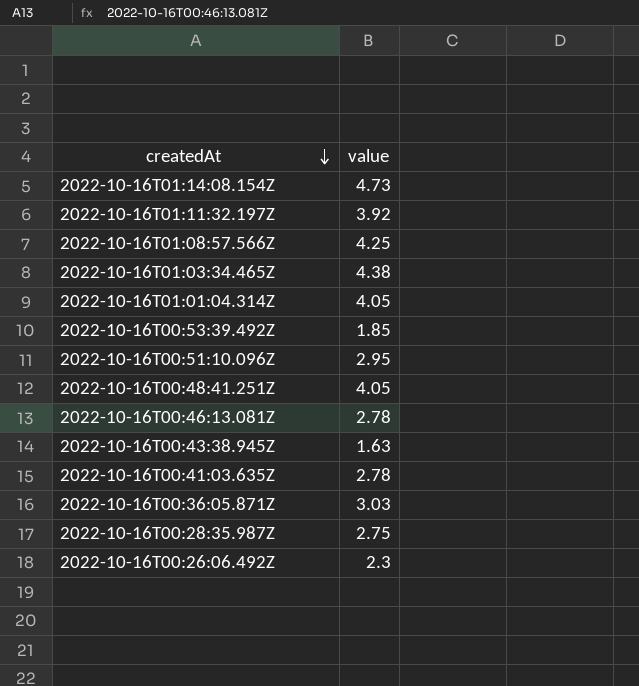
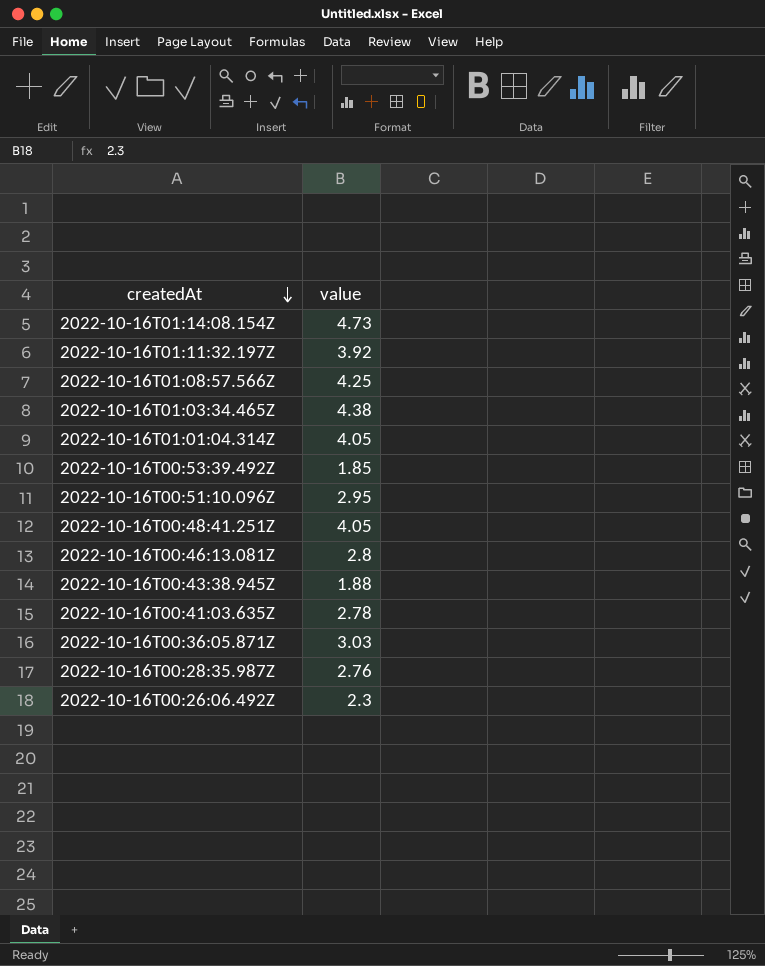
2022-10-16T00:46:13.081Z | value: 2.78 -> 2.8
2022-10-16T00:43:38.945Z | value: 1.63 -> 1.88
2022-10-16T00:28:35.987Z | value: 2.75 -> 2.76

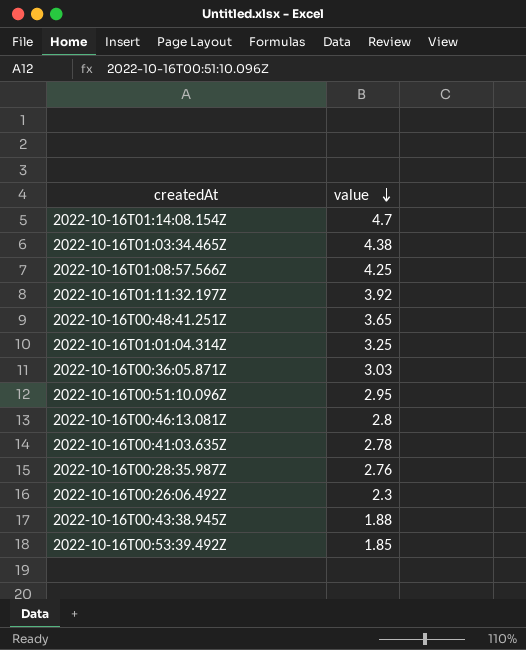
row order: createdAt descending -> value descending
2022-10-16T01:14:08.154Z | value: 4.73 -> 4.7
2022-10-16T00:48:41.251Z | value: 4.05 -> 3.65
2022-10-16T01:01:04.314Z | value: 4.05 -> 3.25

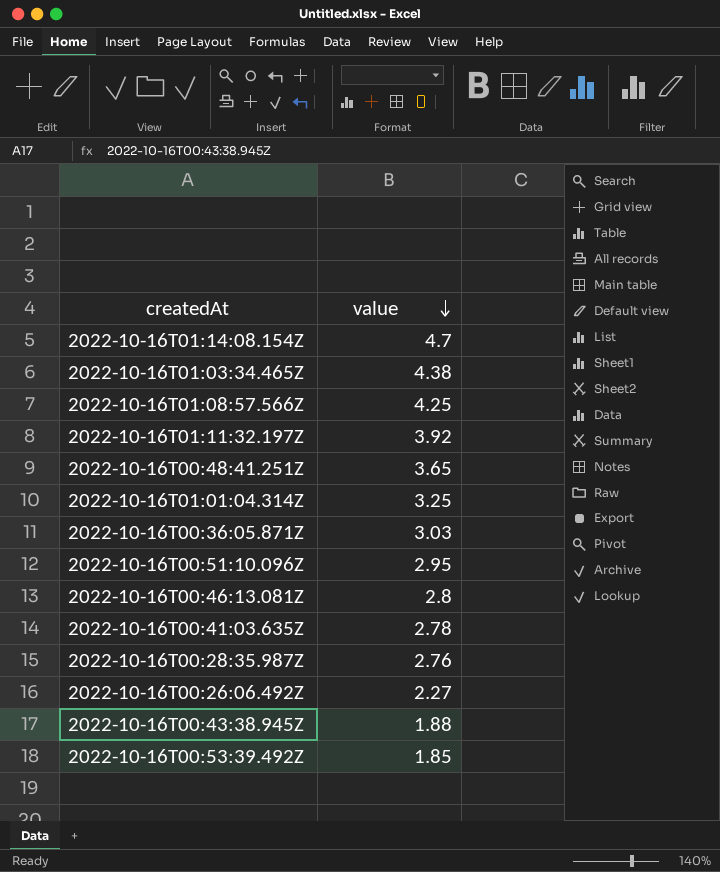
2022-10-16T00:26:06.492Z | value: 2.3 -> 2.27

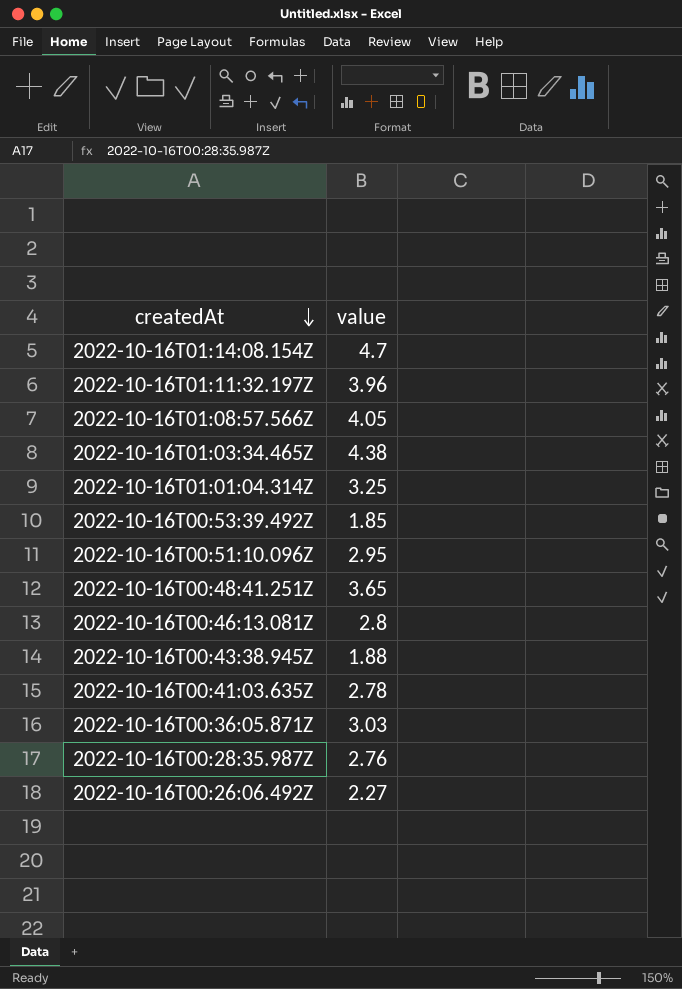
row order: value descending -> createdAt descending
2022-10-16T01:11:32.197Z | value: 3.92 -> 3.96
2022-10-16T01:08:57.566Z | value: 4.25 -> 4.05

